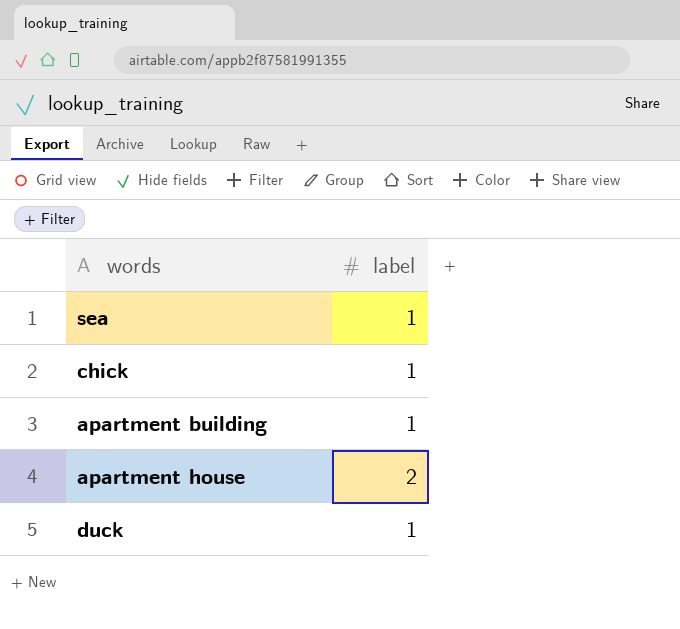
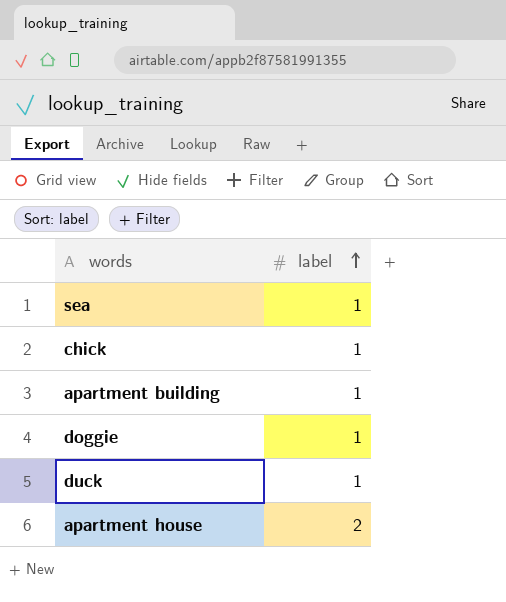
row order: none -> label ascending
row doggie: none -> 1

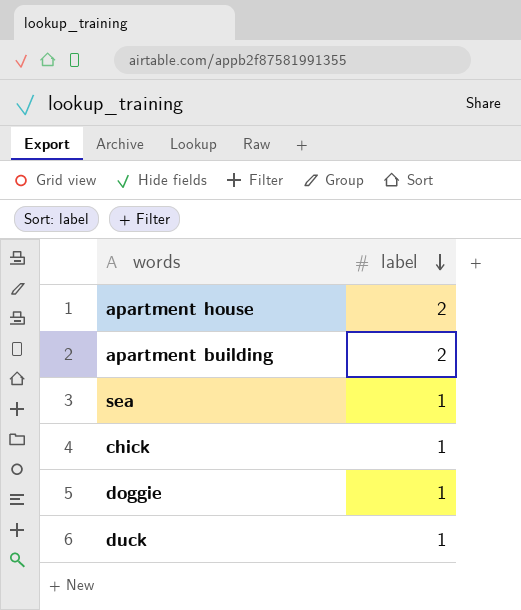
row order: label ascending -> label descending
apartment building | label: 1 -> 2

